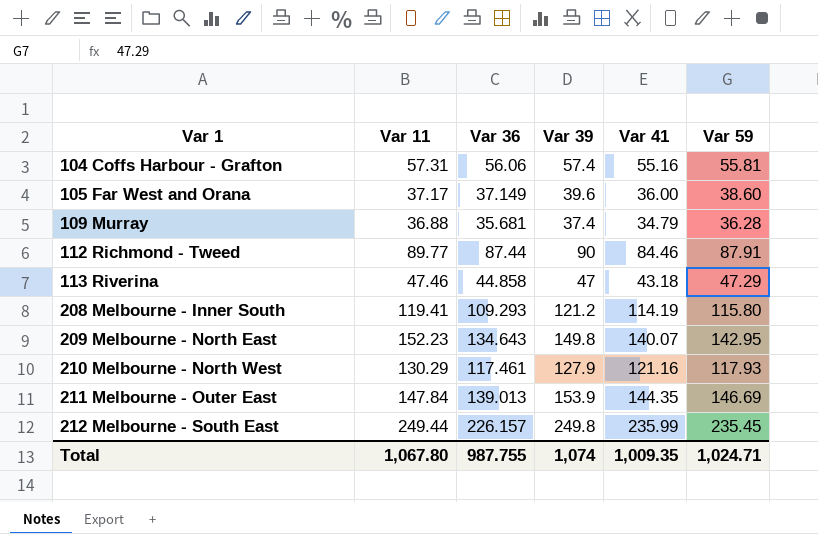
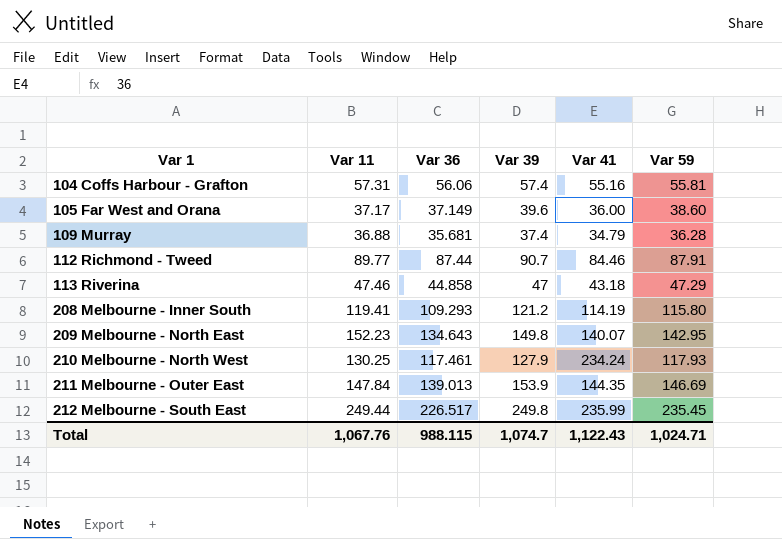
112 Richmond - Tweed | Var 39: 90 -> 90.7
210 Melbourne - North West | Var 11: 130.29 -> 130.25
210 Melbourne - North West | Var 41: 121.16 -> 234.24
212 Melbourne - South East | Var 36: 226.157 -> 226.517
Total | Var 11: 1,067.80 -> 1,067.76
Total | Var 36: 987.755 -> 988.115
Total | Var 39: 1,074 -> 1,074.7
Total | Var 41: 1,009.35 -> 1,122.43

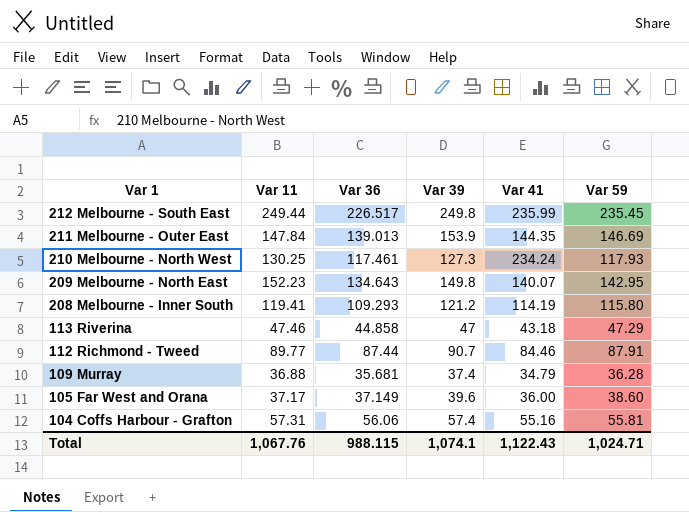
row order: Var 1 ascending -> Var 1 descending
210 Melbourne - North West | Var 39: 127.9 -> 127.3
Total | Var 39: 1,074.7 -> 1,074.1

